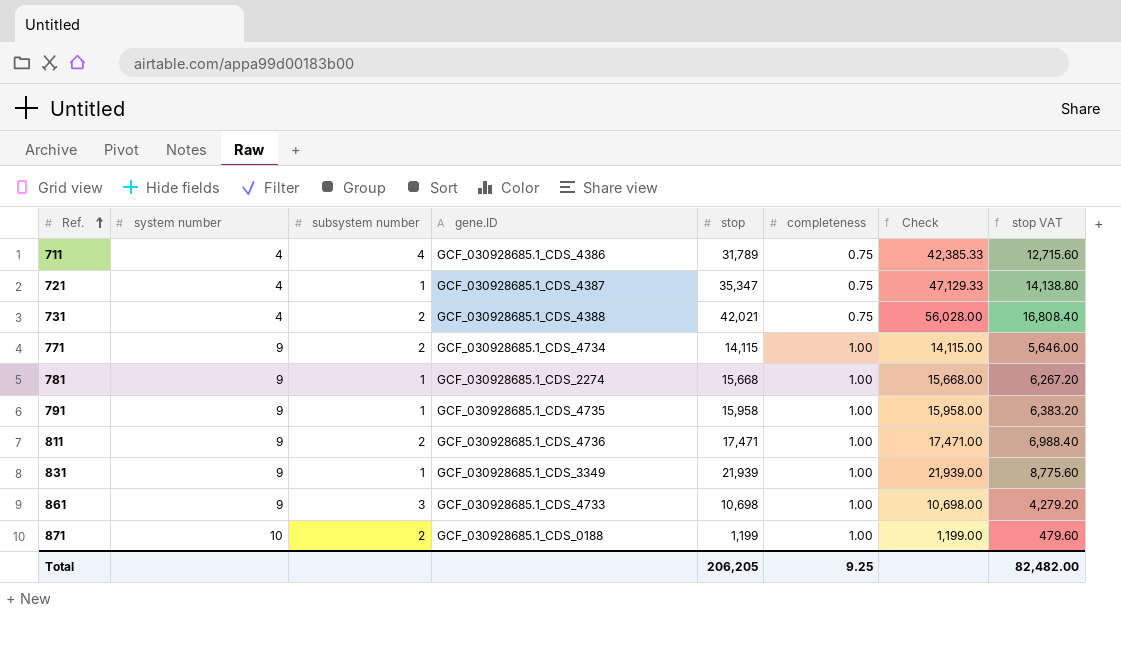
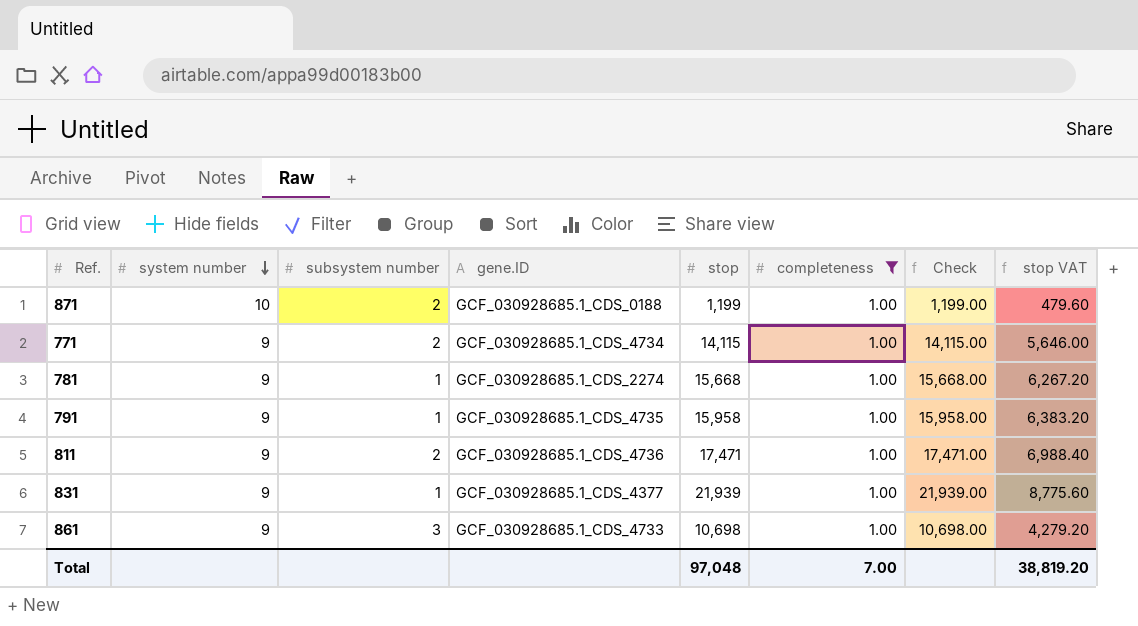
filter: none -> completeness = 1.00
row order: Ref. ascending -> system number descending
831 | gene.ID: GCF_030928685.1_CDS_3349 -> GCF_030928685.1_CDS_4377
Total | stop: 206,205 -> 97,048
Total | completeness: 9.25 -> 7.00
Total | stop VAT: 82,482.00 -> 38,819.20

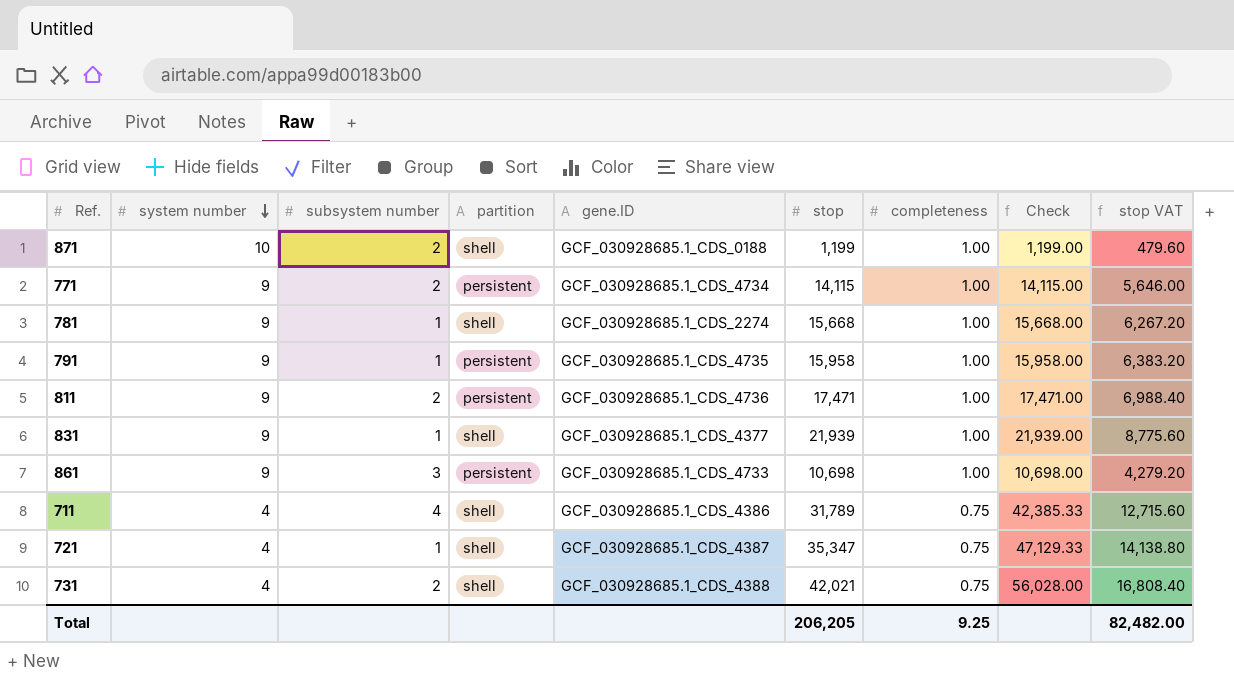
filter: completeness = 1.00 -> none
column partition | position: none -> 4
Total | stop: 97,048 -> 206,205
Total | completeness: 7.00 -> 9.25
Total | stop VAT: 38,819.20 -> 82,482.00

